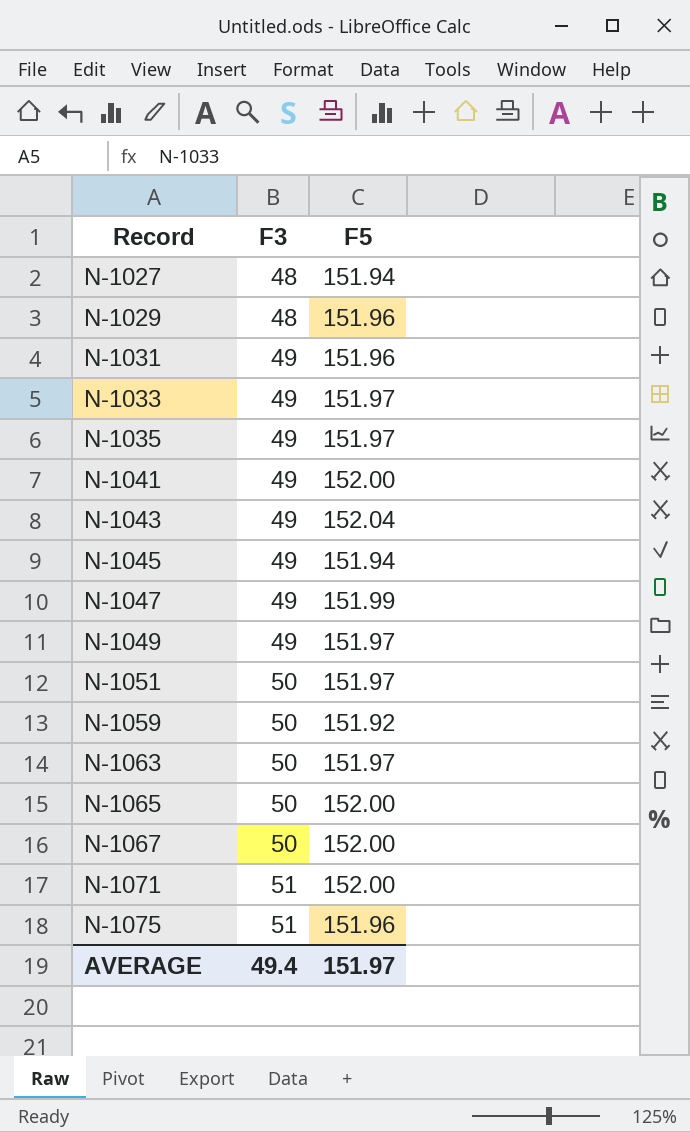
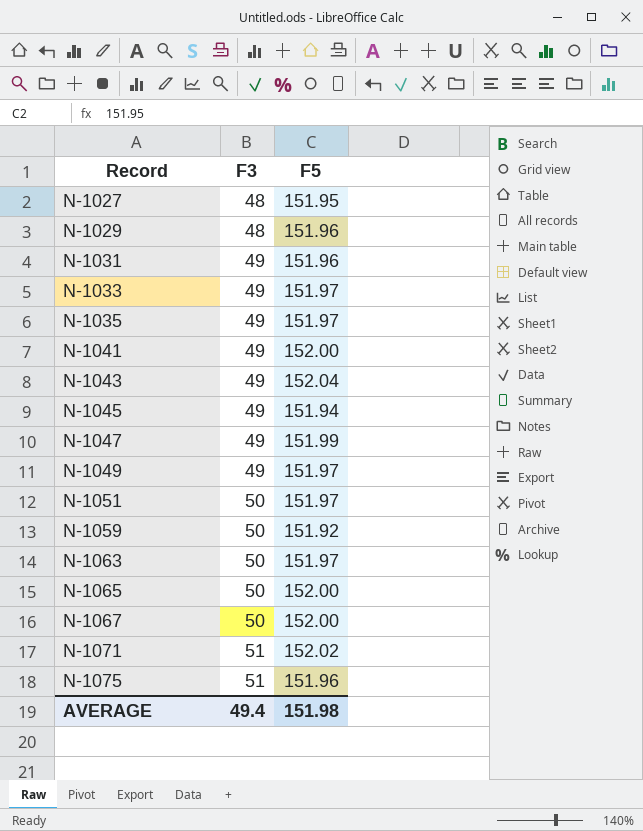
N-1027 | F5: 151.94 -> 151.95
N-1071 | F5: 152.00 -> 152.02
AVERAGE | F5: 151.97 -> 151.98

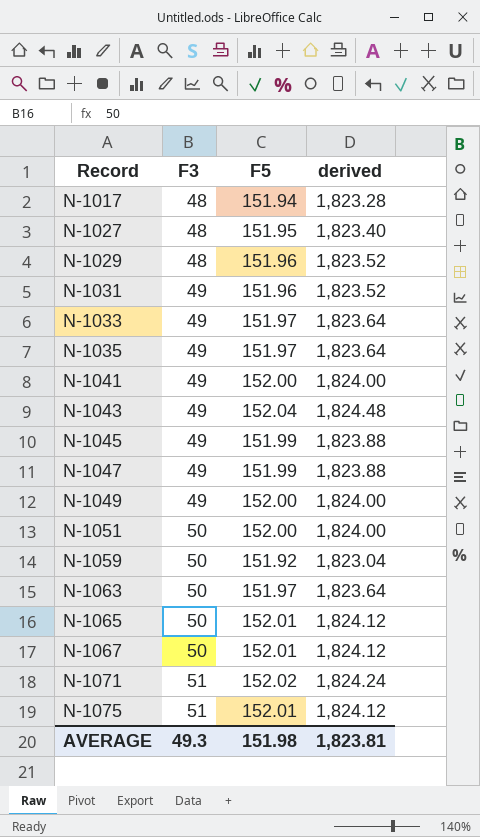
column derived | formula: none -> [F5] * 12
row N-1017: none -> 48 | 151.94 | 1,823.28
N-1045 | F5: 151.94 -> 151.99
N-1049 | F5: 151.97 -> 152.00
N-1051 | F5: 151.97 -> 152.00
N-1065 | F5: 152.00 -> 152.01
N-1067 | F5: 152.00 -> 152.01
N-1075 | F5: 151.96 -> 152.01
AVERAGE | F3: 49.4 -> 49.3

